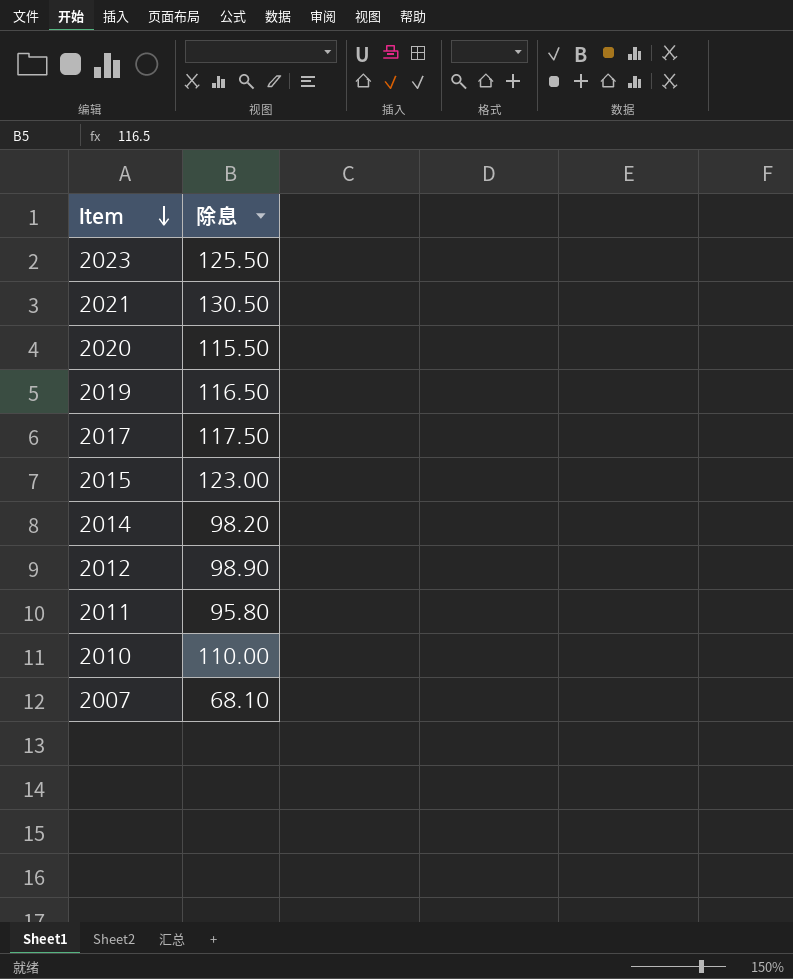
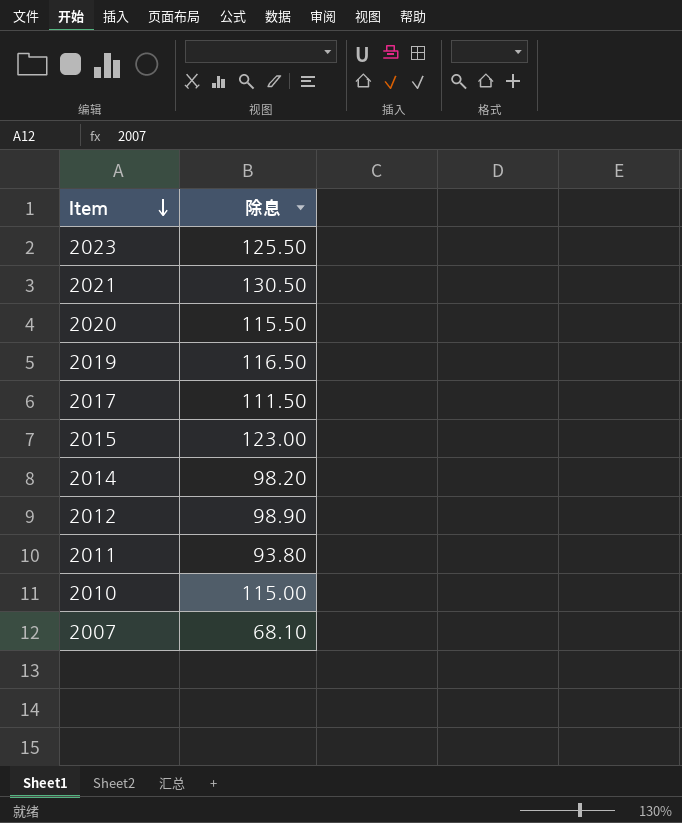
2017 | 除息: 117.50 -> 111.50
2011 | 除息: 95.80 -> 93.80
2010 | 除息: 110.00 -> 115.00

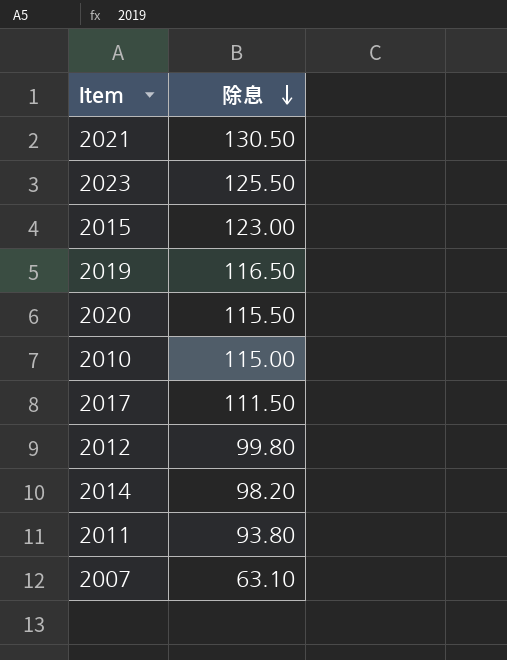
row order: Item descending -> 除息 descending
2012 | 除息: 98.90 -> 99.80
2007 | 除息: 68.10 -> 63.10

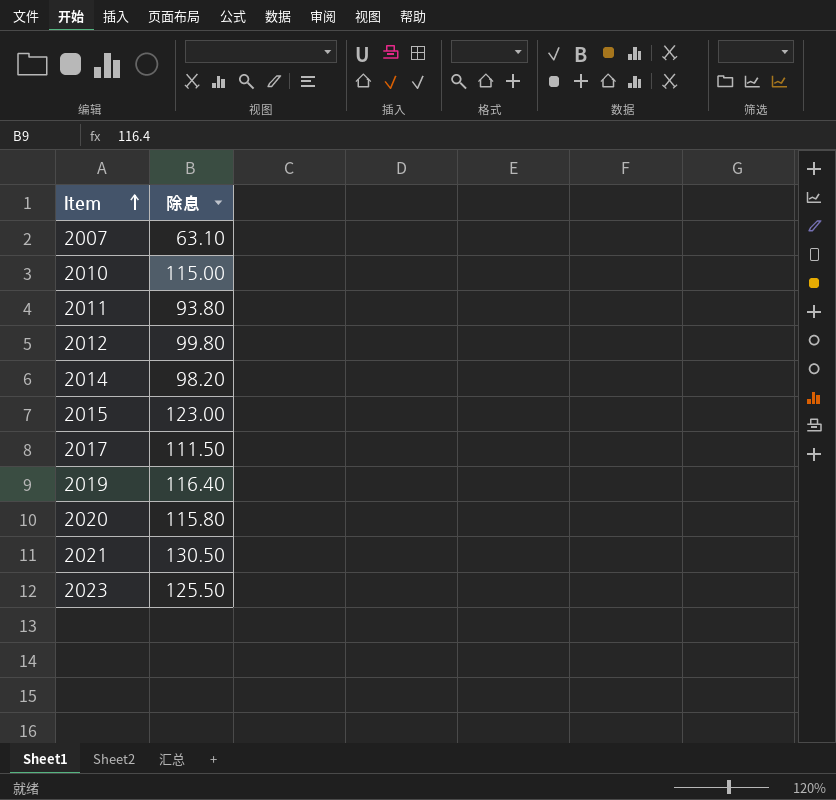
row order: 除息 descending -> Item ascending
2019 | 除息: 116.50 -> 116.40
2020 | 除息: 115.50 -> 115.80

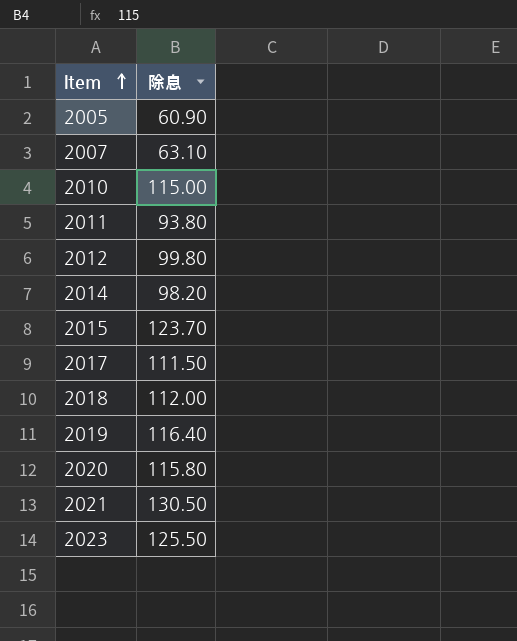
row 2005: none -> 60.90
2015 | 除息: 123.00 -> 123.70
row 2018: none -> 112.00

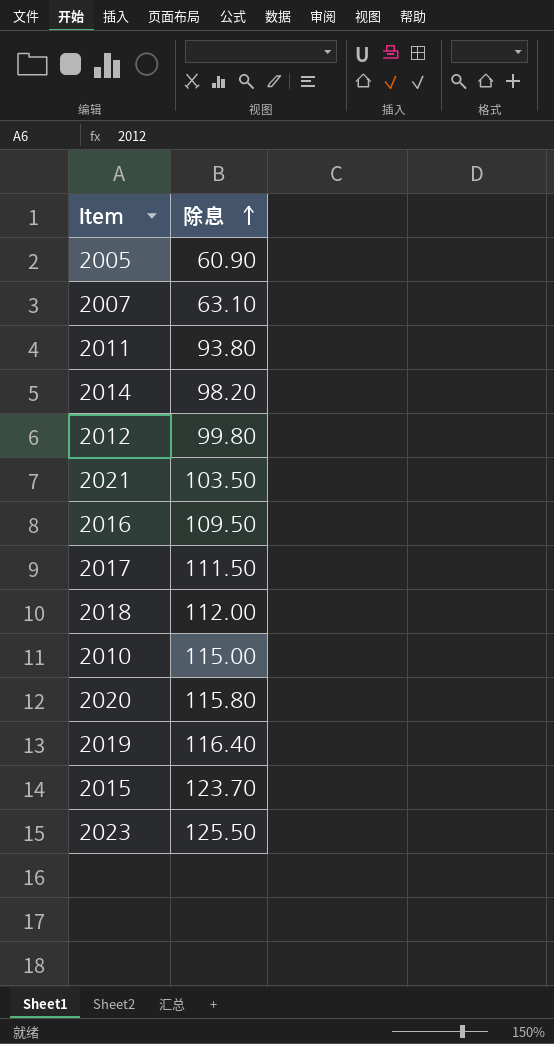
row order: Item ascending -> 除息 ascending
2021 | 除息: 130.50 -> 103.50
row 2016: none -> 109.50

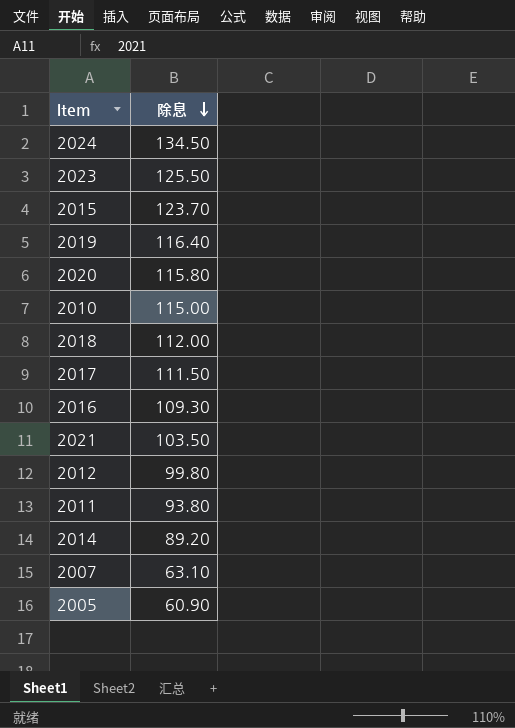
row order: 除息 ascending -> 除息 descending
row 2024: none -> 134.50
2016 | 除息: 109.50 -> 109.30
2014 | 除息: 98.20 -> 89.20

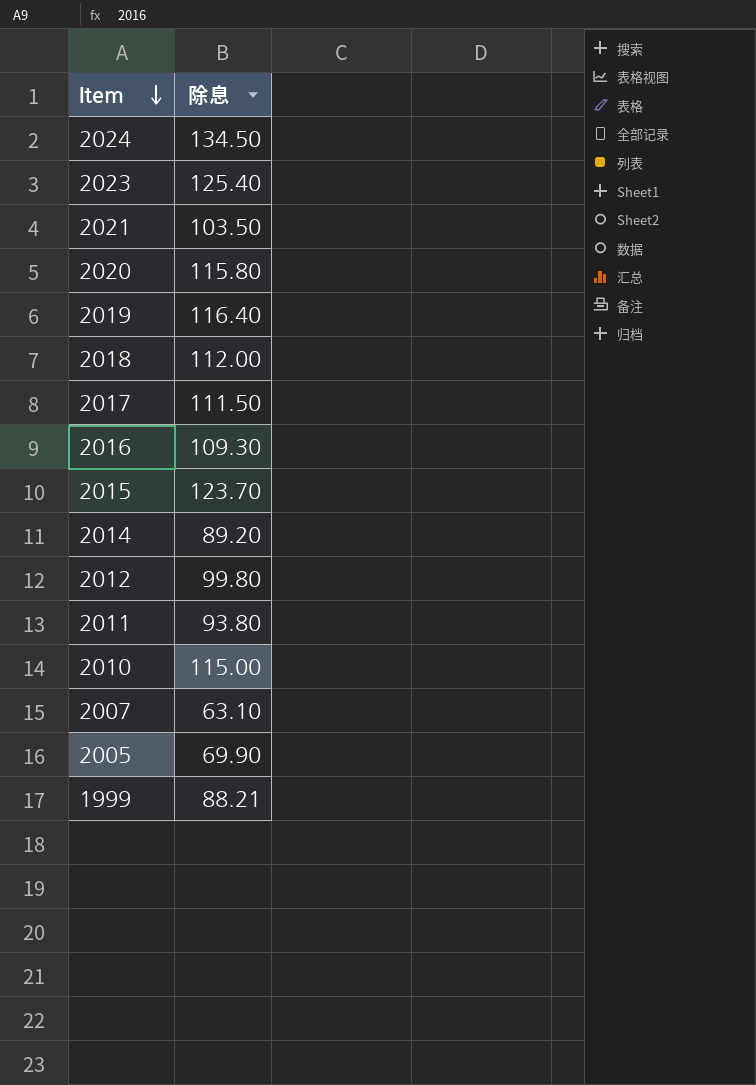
row order: 除息 descending -> Item descending
2023 | 除息: 125.50 -> 125.40
2005 | 除息: 60.90 -> 69.90
row 1999: none -> 88.21

